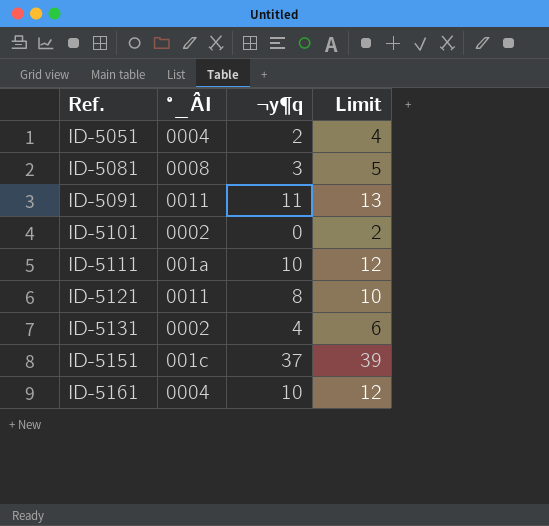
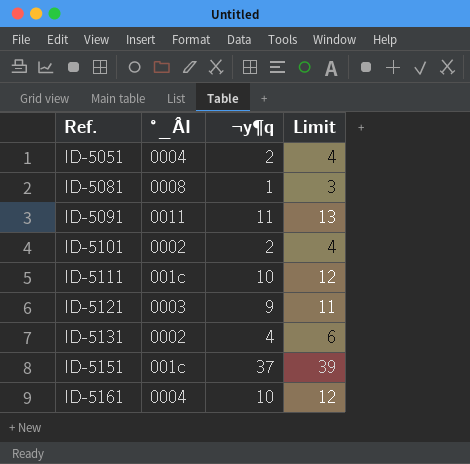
ID-5081 | ¬y¶q: 3 -> 1
ID-5081 | Limit: 5 -> 3
ID-5101 | ¬y¶q: 0 -> 2
ID-5101 | Limit: 2 -> 4
ID-5111 | °_ÂI: 001a -> 001c
ID-5121 | °_ÂI: 0011 -> 0003
ID-5121 | ¬y¶q: 8 -> 9
ID-5121 | Limit: 10 -> 11

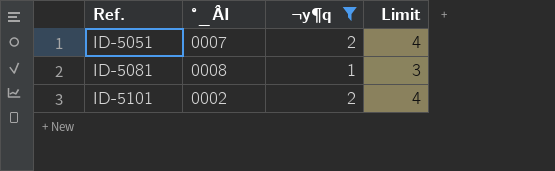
filter: none -> ¬y¶q <= 2
ID-5051 | °_ÂI: 0004 -> 0007

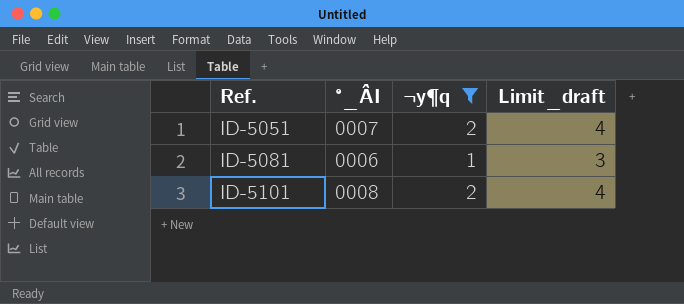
column name: Limit -> Limit_draft
ID-5081 | °_ÂI: 0008 -> 0006
ID-5101 | °_ÂI: 0002 -> 0008

